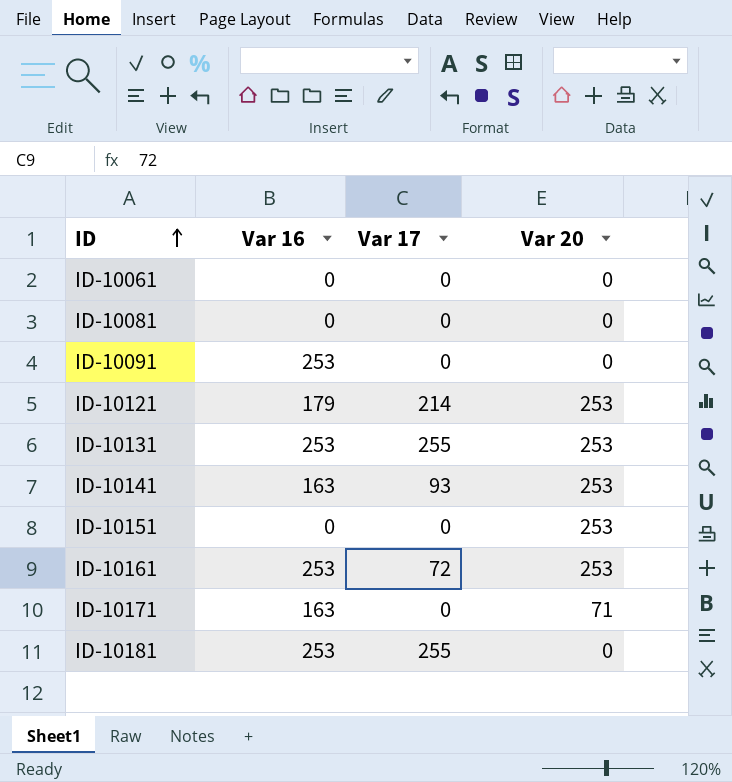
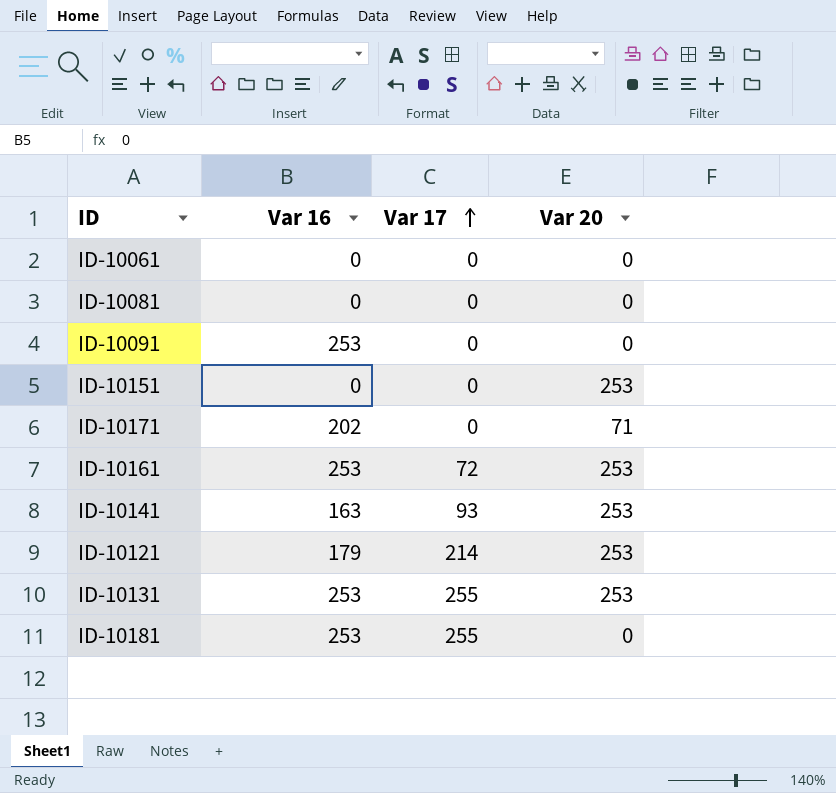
row order: ID ascending -> Var 17 ascending
ID-10171 | Var 16: 163 -> 202

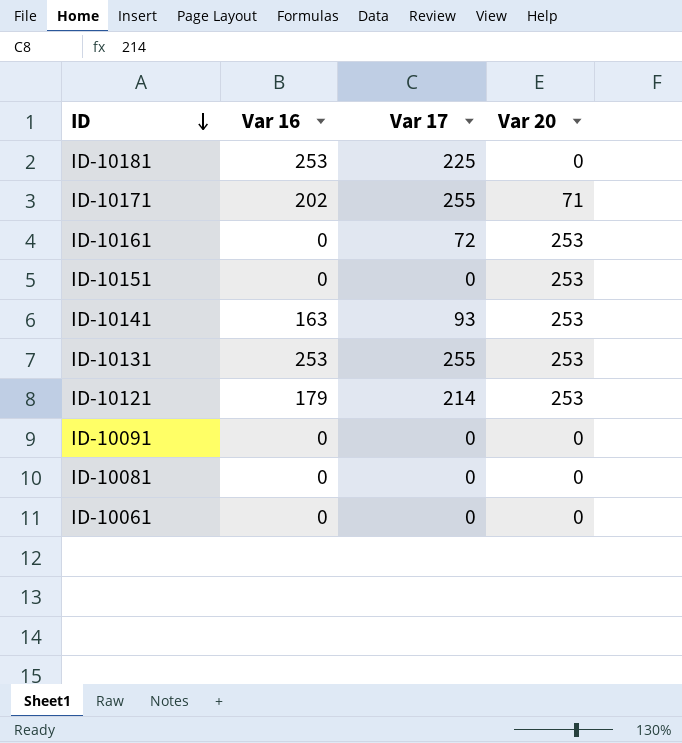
row order: Var 17 ascending -> ID descending
ID-10181 | Var 17: 255 -> 225
ID-10171 | Var 17: 0 -> 255
ID-10161 | Var 16: 253 -> 0
ID-10091 | Var 16: 253 -> 0

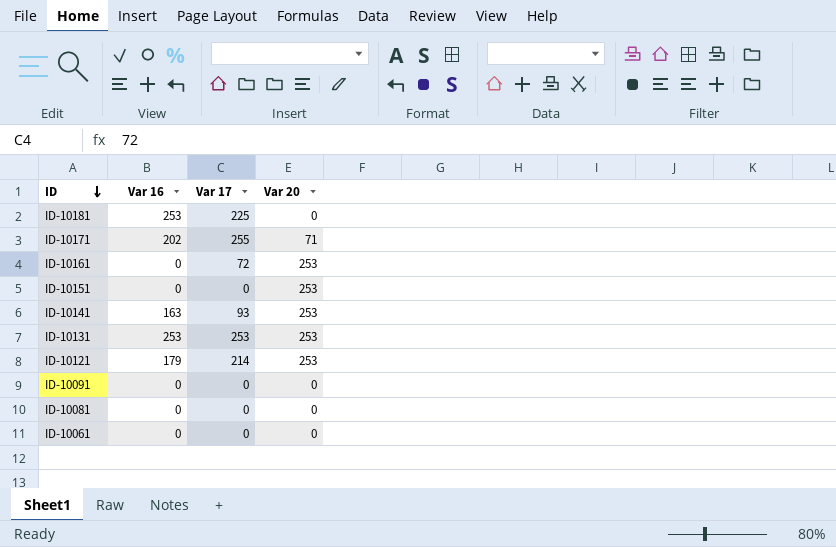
ID-10131 | Var 17: 255 -> 253

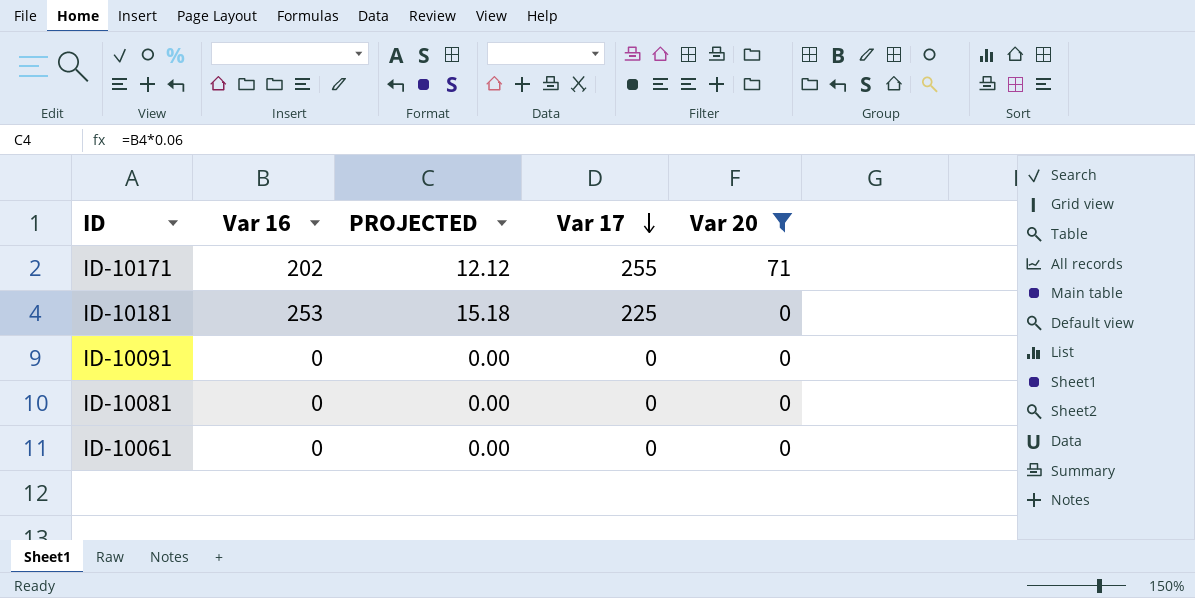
filter: none -> Var 20 != 253
row order: ID descending -> Var 17 descending
column PROJECTED | formula: none -> [Var 16] * 0.06

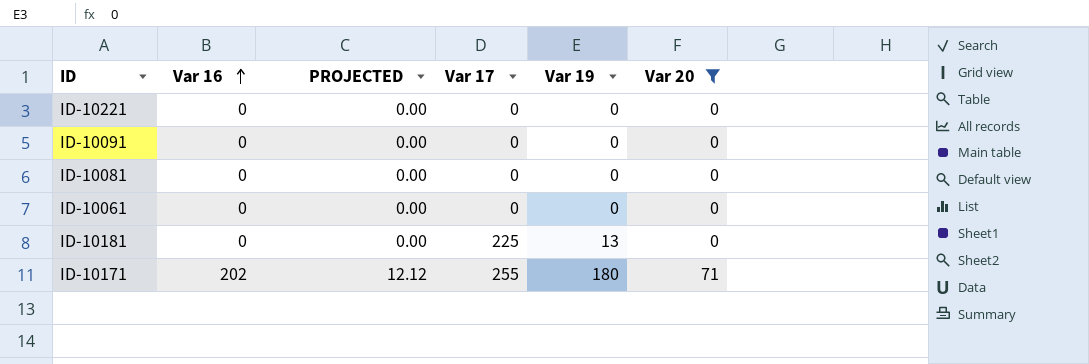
row order: Var 17 descending -> Var 16 ascending
column Var 19 | position: none -> 5
row ID-10221: none -> 0 | 0.00 | 0 | 0 | 0
ID-10181 | Var 16: 253 -> 0
ID-10181 | PROJECTED: 15.18 -> 0.00

